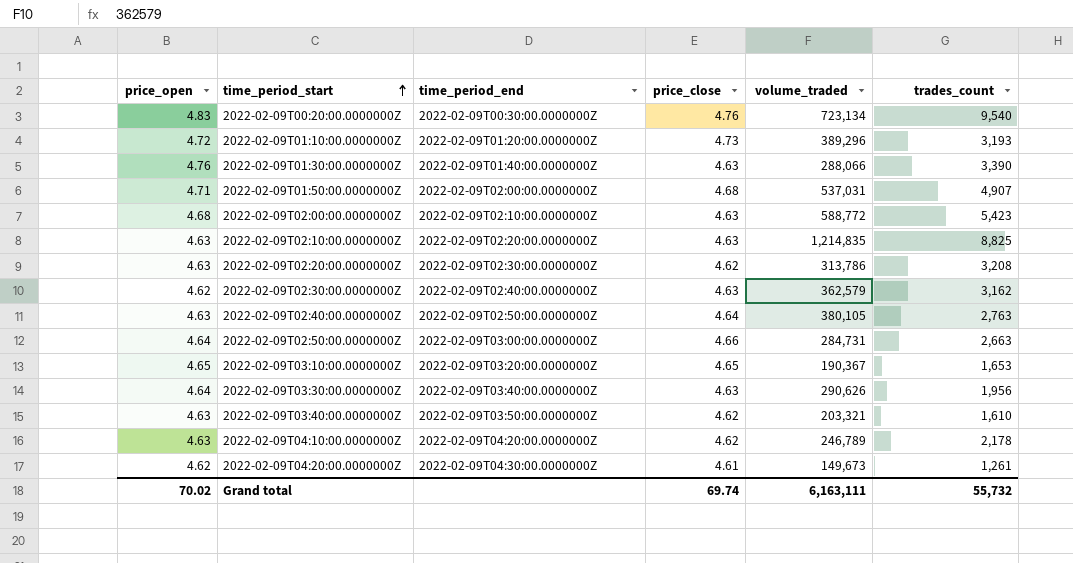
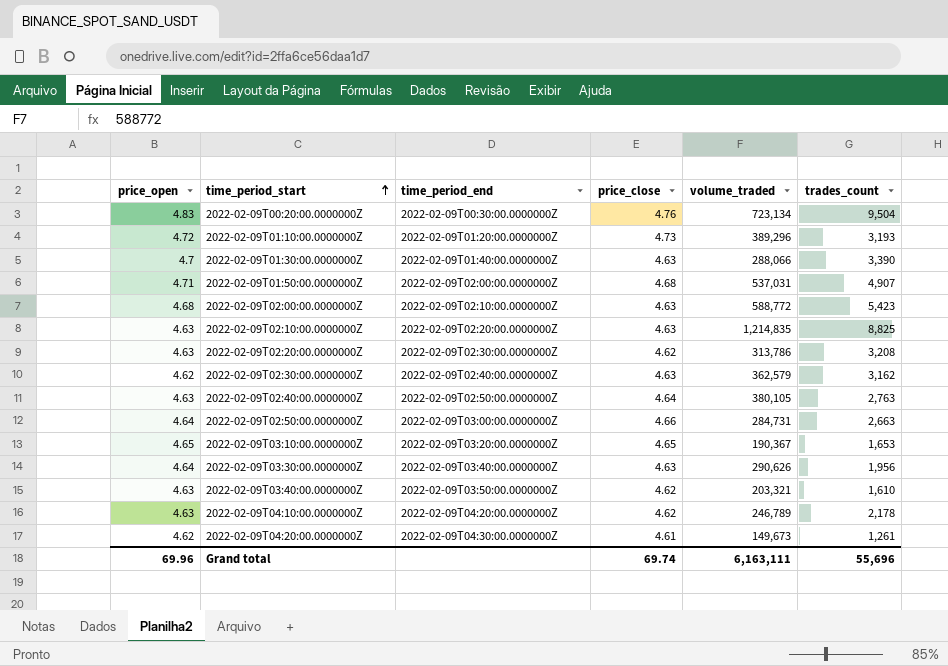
2022-02-09T00:20:00.0000000Z | trades_count: 9,540 -> 9,504
2022-02-09T01:30:00.0000000Z | price_open: 4.76 -> 4.7
Grand total | price_open: 70.02 -> 69.96
Grand total | trades_count: 55,732 -> 55,696

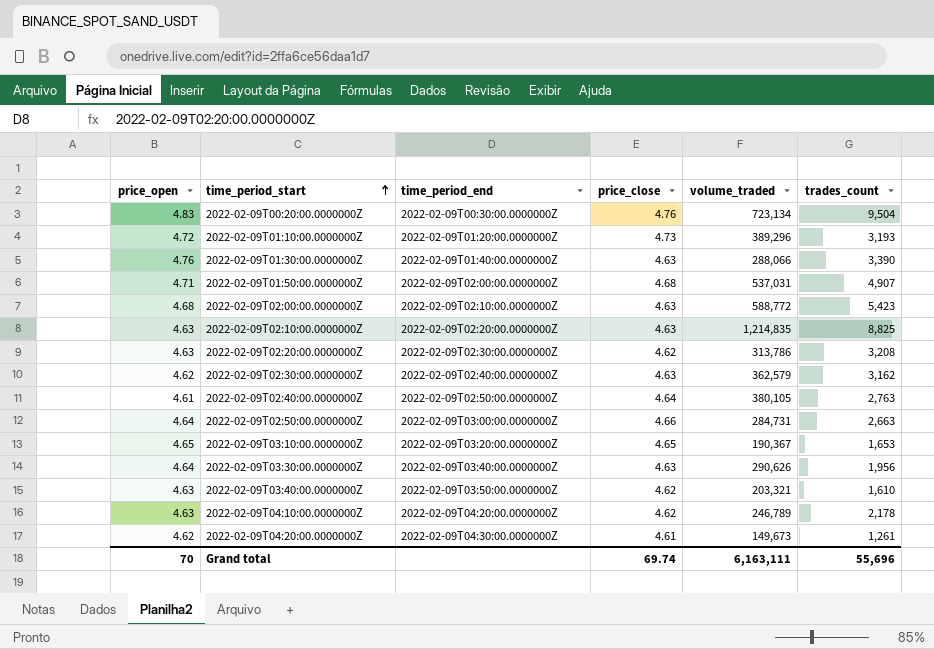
2022-02-09T01:30:00.0000000Z | price_open: 4.7 -> 4.76
2022-02-09T02:40:00.0000000Z | price_open: 4.63 -> 4.61
Grand total | price_open: 69.96 -> 70

